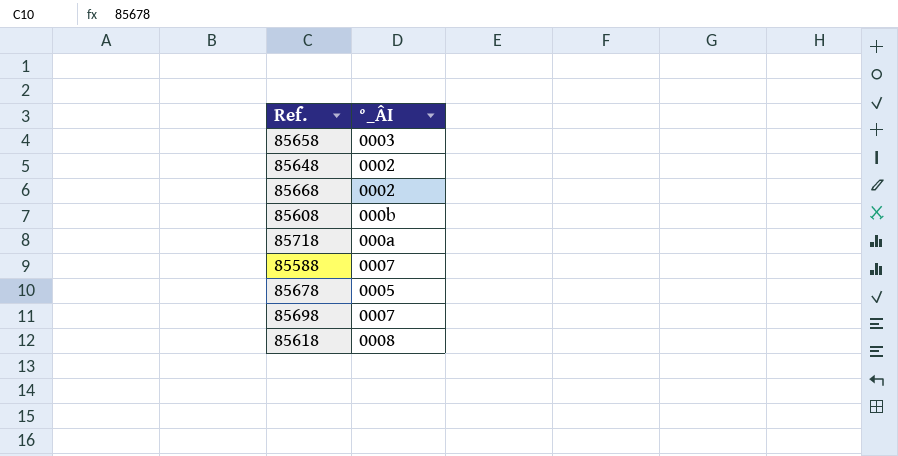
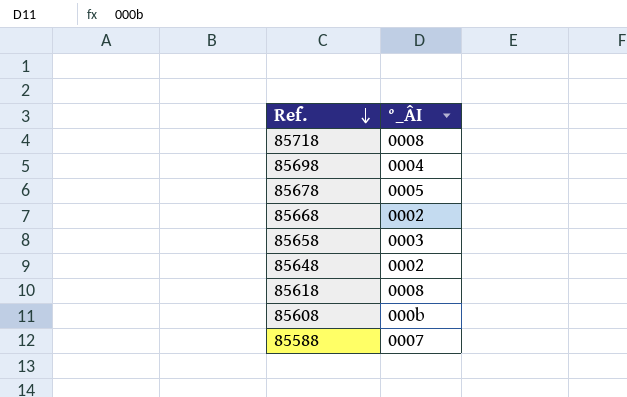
row order: none -> Ref. descending
85718 | °_ÂI: 000a -> 0008
85698 | °_ÂI: 0007 -> 0004

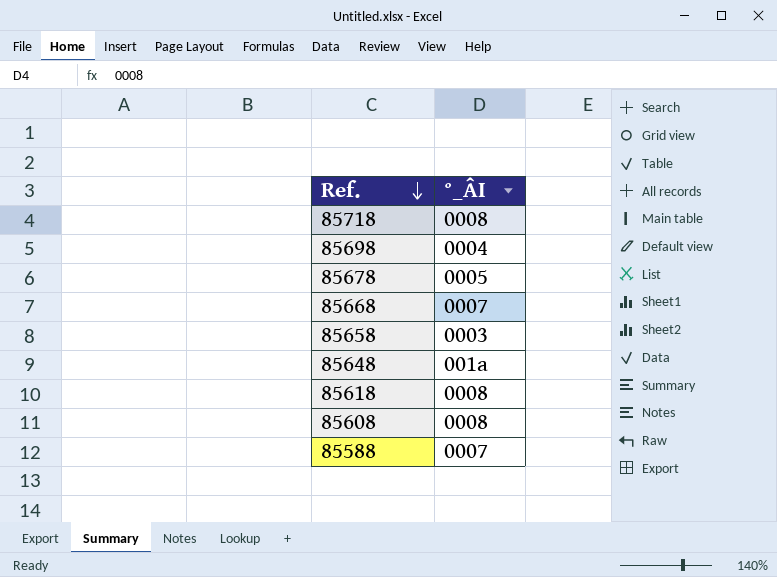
85668 | °_ÂI: 0002 -> 0007
85648 | °_ÂI: 0002 -> 001a
85608 | °_ÂI: 000b -> 0008

